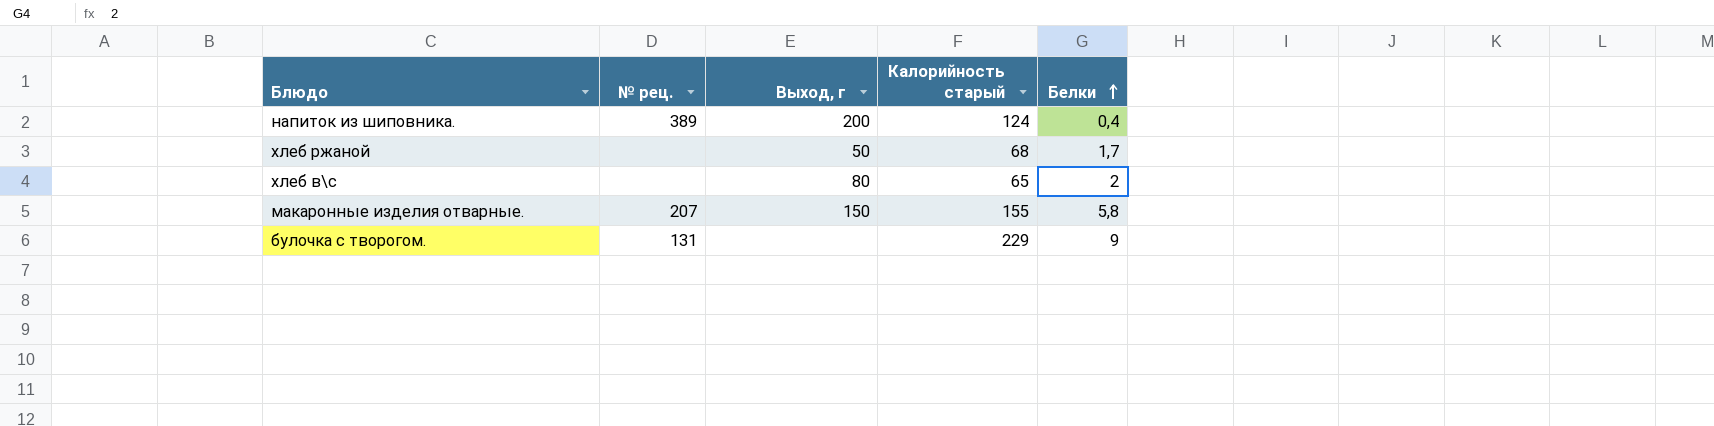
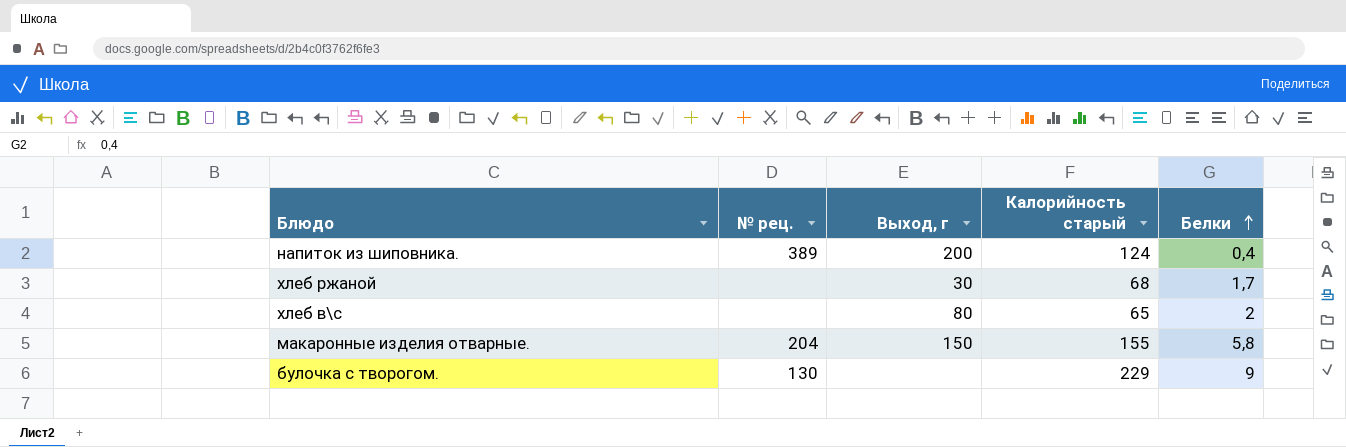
хлеб ржаной | Выход, г: 50 -> 30
макаронные изделия отварные. | № рец.: 207 -> 204
булочка с творогом. | № рец.: 131 -> 130

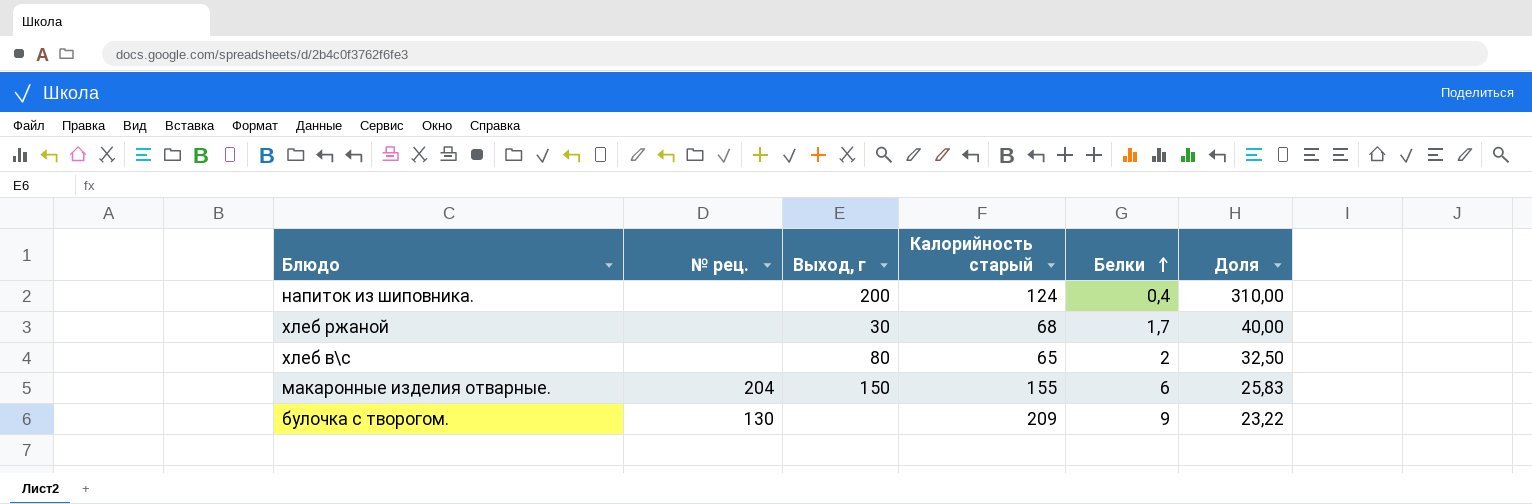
column Доля | formula: none -> [Калорийность старый] / [Белки]
напиток из шиповника. | № рец.: 389 -> none
макаронные изделия отварные. | Белки: 5,8 -> 6
булочка с творогом. | Калорийность старый: 229 -> 209

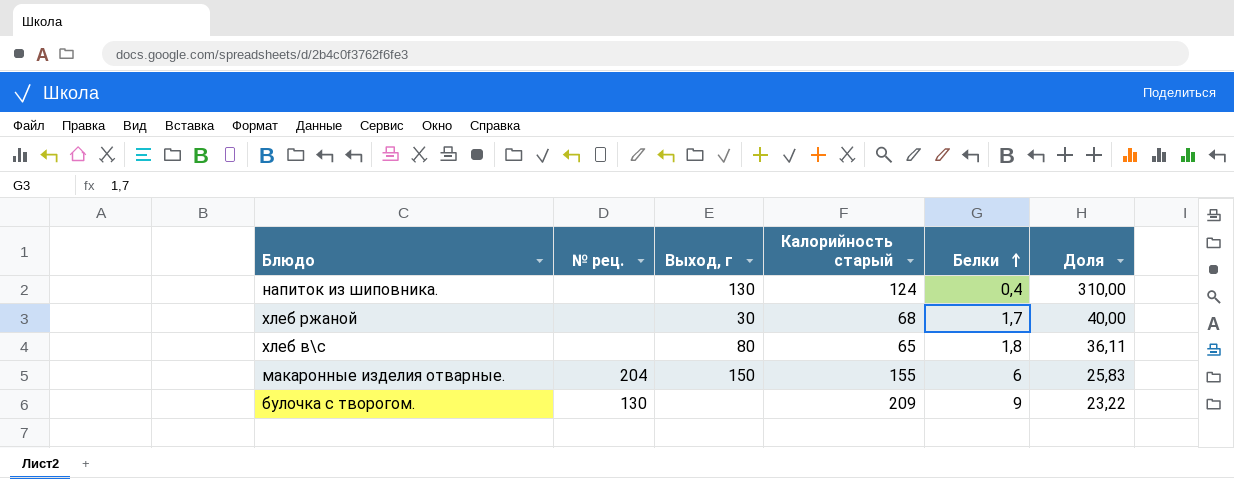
напиток из шиповника. | Выход, г: 200 -> 130
хлеб в\с | Белки: 2 -> 1,8
хлеб в\с | Доля: 32,50 -> 36,11

